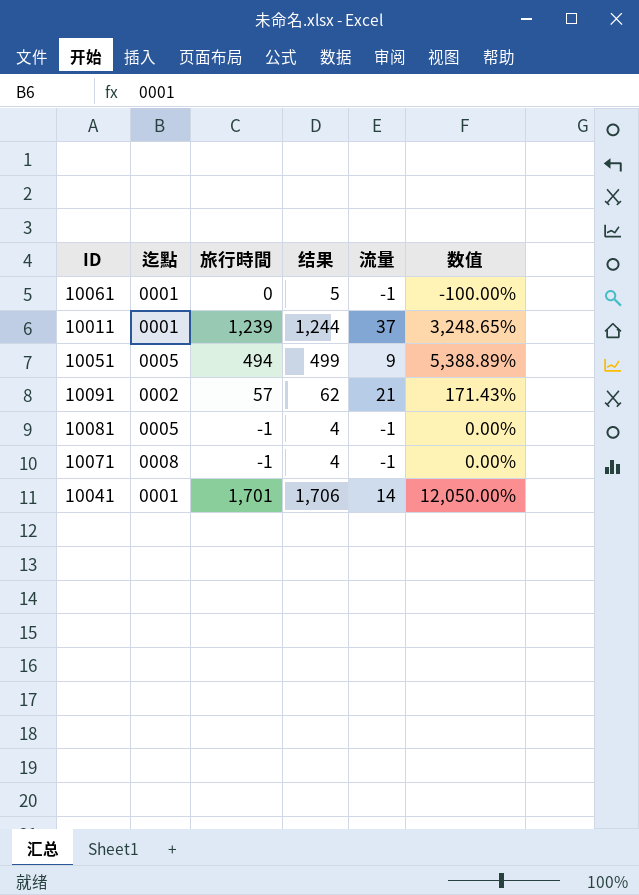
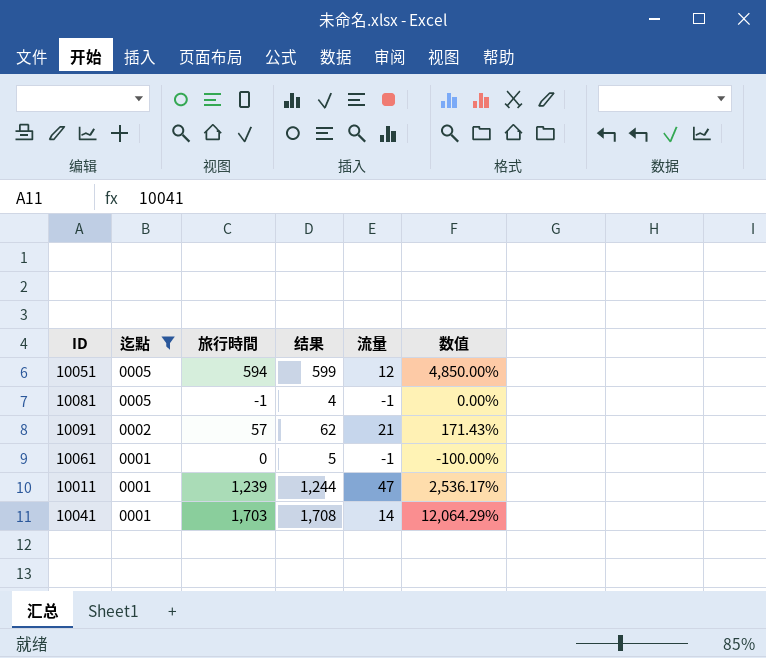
filter: none -> 迄點 != 0008
row order: none -> 迄點 descending
10051 | 旅行時間: 494 -> 594
10051 | 结果: 499 -> 599
10051 | 流量: 9 -> 12
10051 | 数值: 5,388.89% -> 4,850.00%
10011 | 流量: 37 -> 47
10011 | 数值: 3,248.65% -> 2,536.17%
10041 | 旅行時間: 1,701 -> 1,703
10041 | 结果: 1,706 -> 1,708
10041 | 数值: 12,050.00% -> 12,064.29%

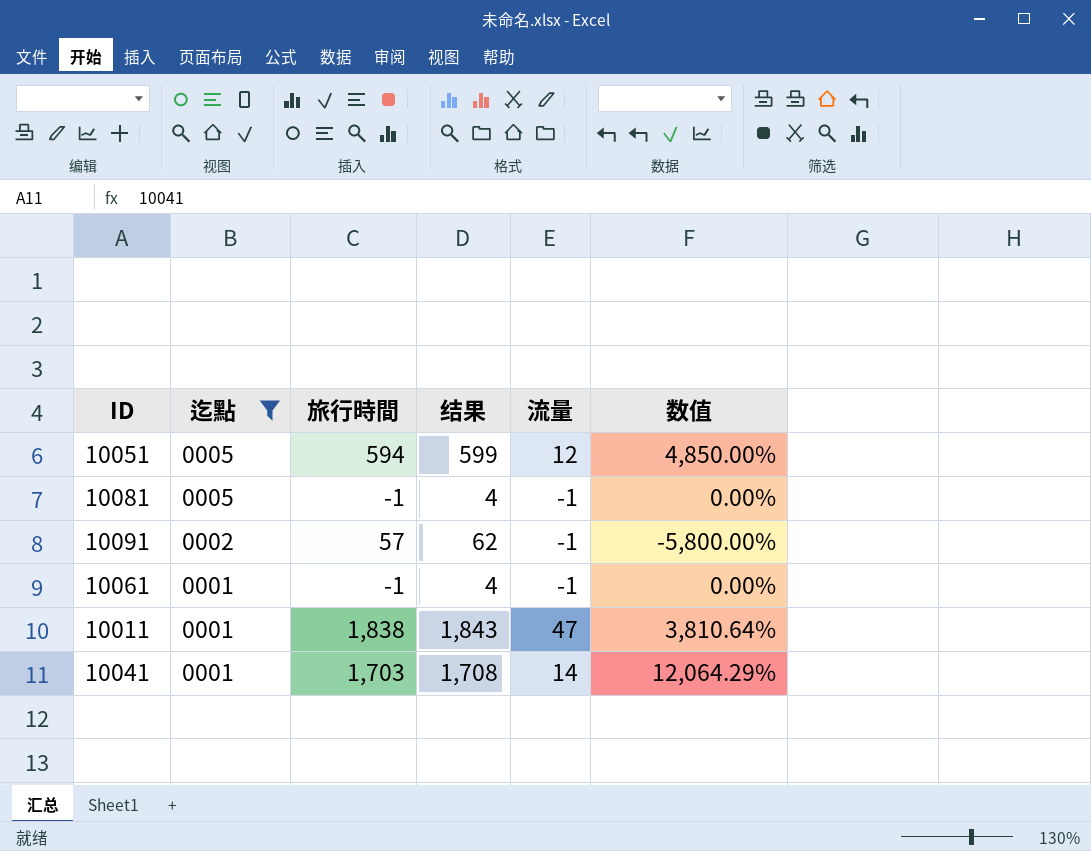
10091 | 流量: 21 -> -1
10091 | 数值: 171.43% -> -5,800.00%
10061 | 旅行時間: 0 -> -1
10061 | 结果: 5 -> 4
10061 | 数值: -100.00% -> 0.00%
10011 | 旅行時間: 1,239 -> 1,838
10011 | 结果: 1,244 -> 1,843
10011 | 数值: 2,536.17% -> 3,810.64%

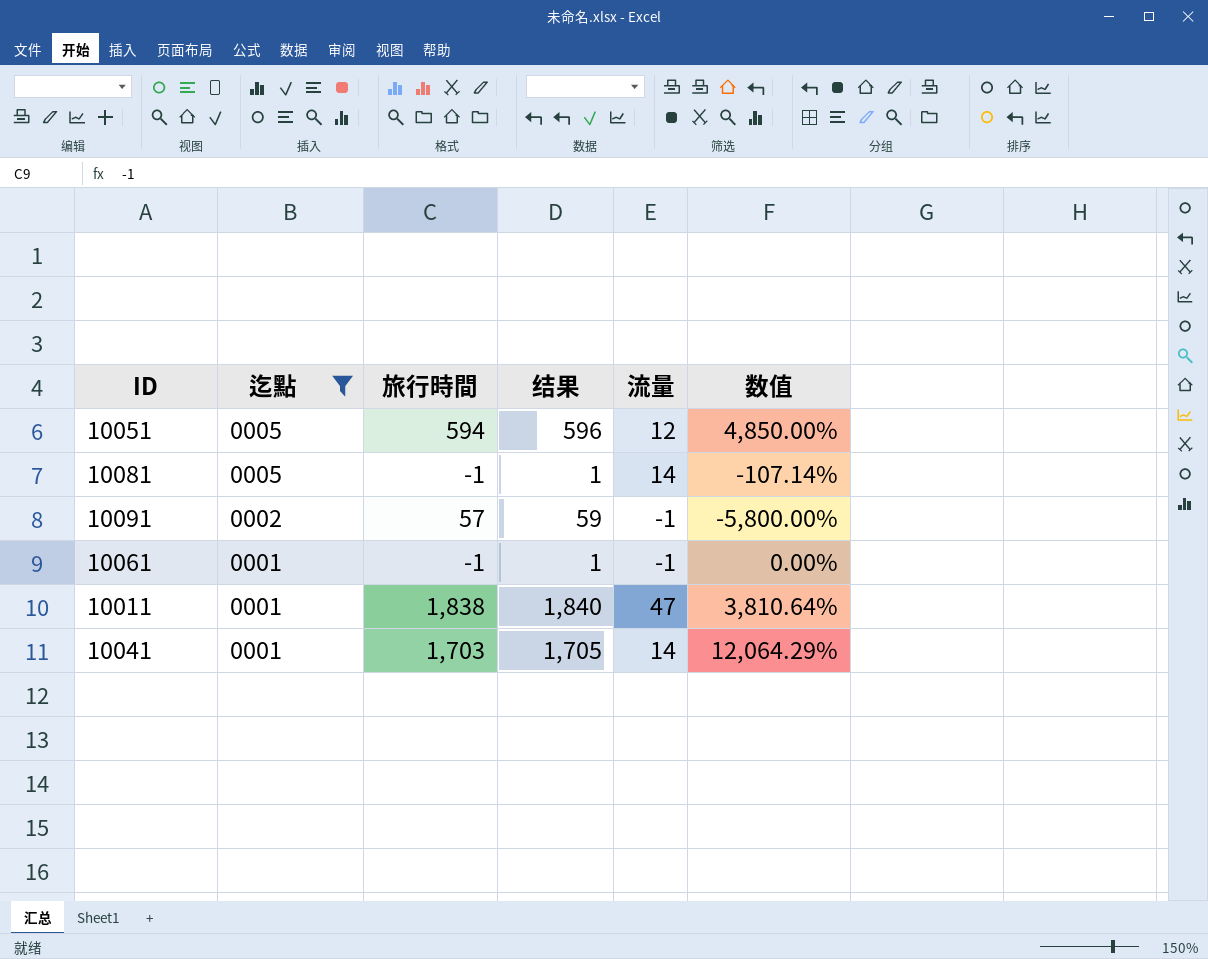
column 结果 | formula: [旅行時間] + 5 -> [旅行時間] + 2
10081 | 流量: -1 -> 14
10081 | 数值: 0.00% -> -107.14%

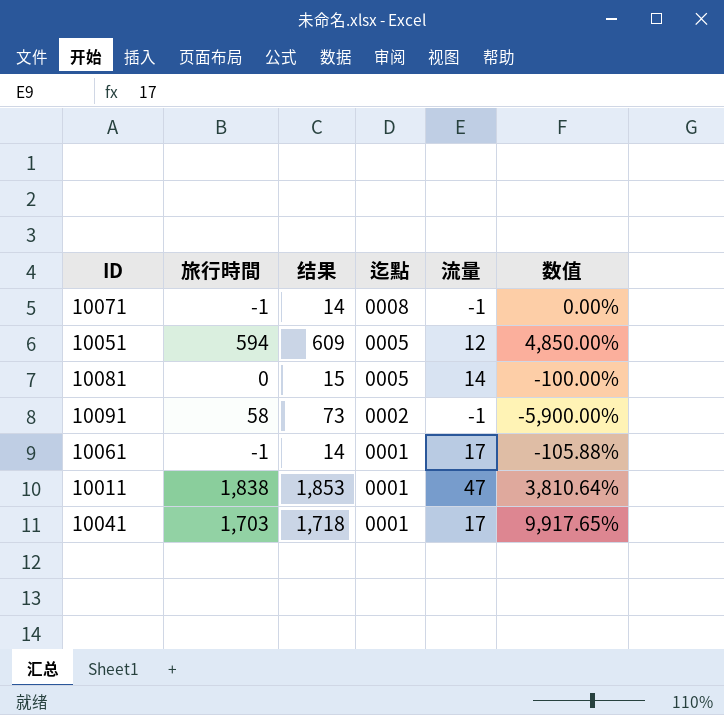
filter: 迄點 != 0008 -> none
column 结果 | formula: [旅行時間] + 2 -> [旅行時間] + 15
column 迄點 | position: 2 -> 4
10081 | 旅行時間: -1 -> 0
10081 | 数值: -107.14% -> -100.00%
10091 | 旅行時間: 57 -> 58
10091 | 数值: -5,800.00% -> -5,900.00%
10061 | 流量: -1 -> 17
10061 | 数值: 0.00% -> -105.88%
10041 | 流量: 14 -> 17
10041 | 数值: 12,064.29% -> 9,917.65%

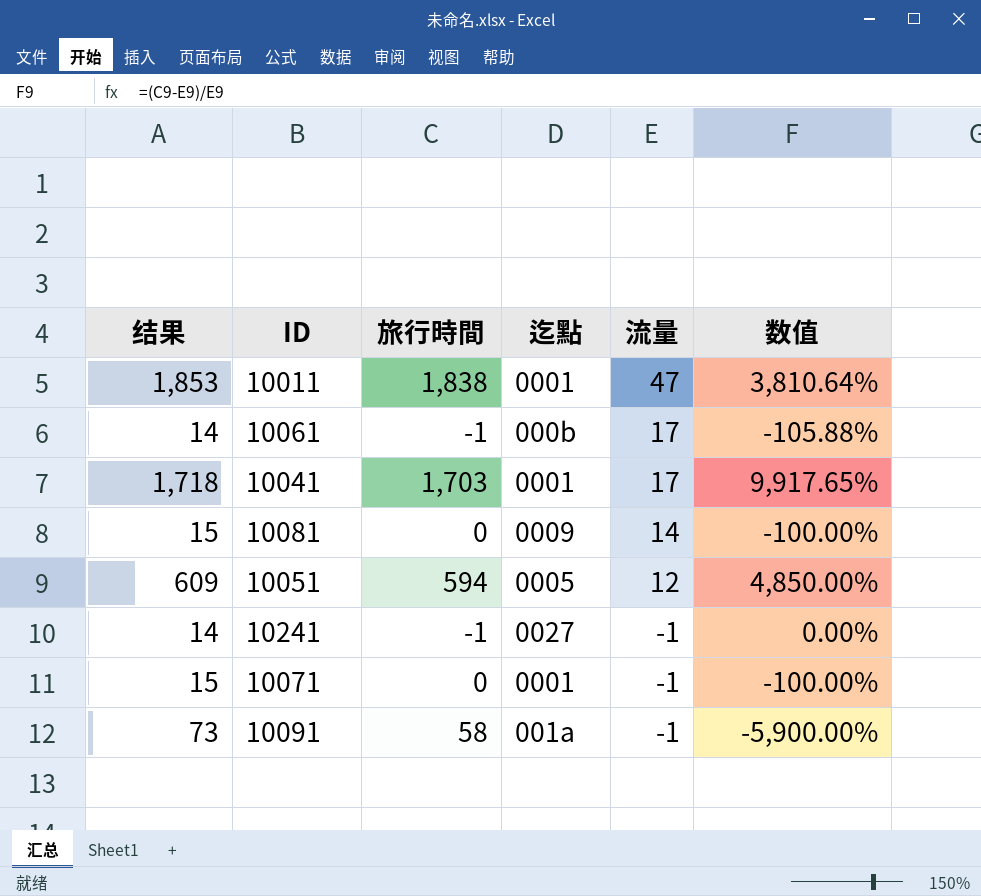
row order: 迄點 descending -> 流量 descending
column 结果 | position: 3 -> 1
10061 | 迄點: 0001 -> 000b
10081 | 迄點: 0005 -> 0009
row 10241: none -> 14 | -1 | 0027 | -1 | 0.00%
10071 | 结果: 14 -> 15
10071 | 旅行時間: -1 -> 0
10071 | 迄點: 0008 -> 0001
10071 | 数值: 0.00% -> -100.00%
10091 | 迄點: 0002 -> 001a

